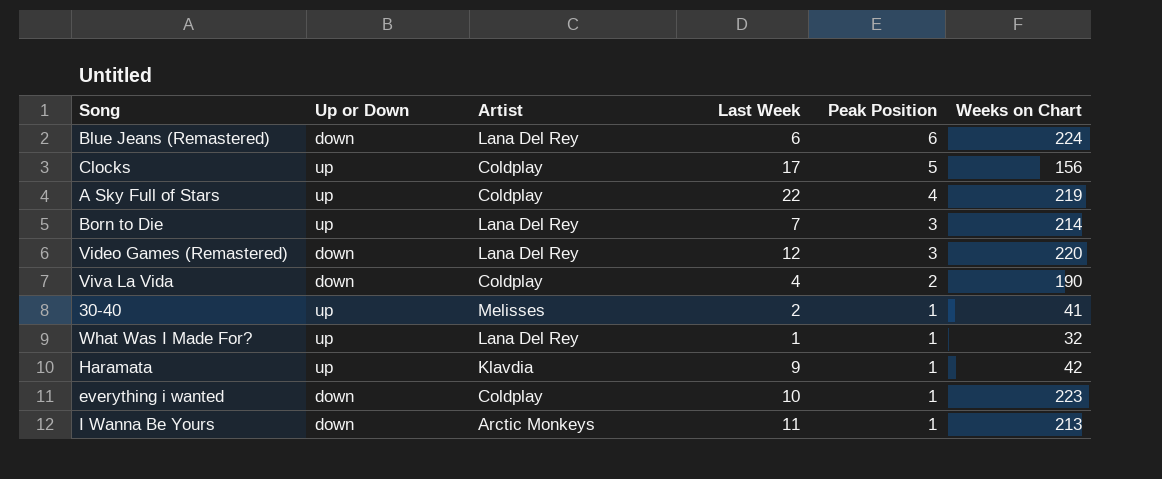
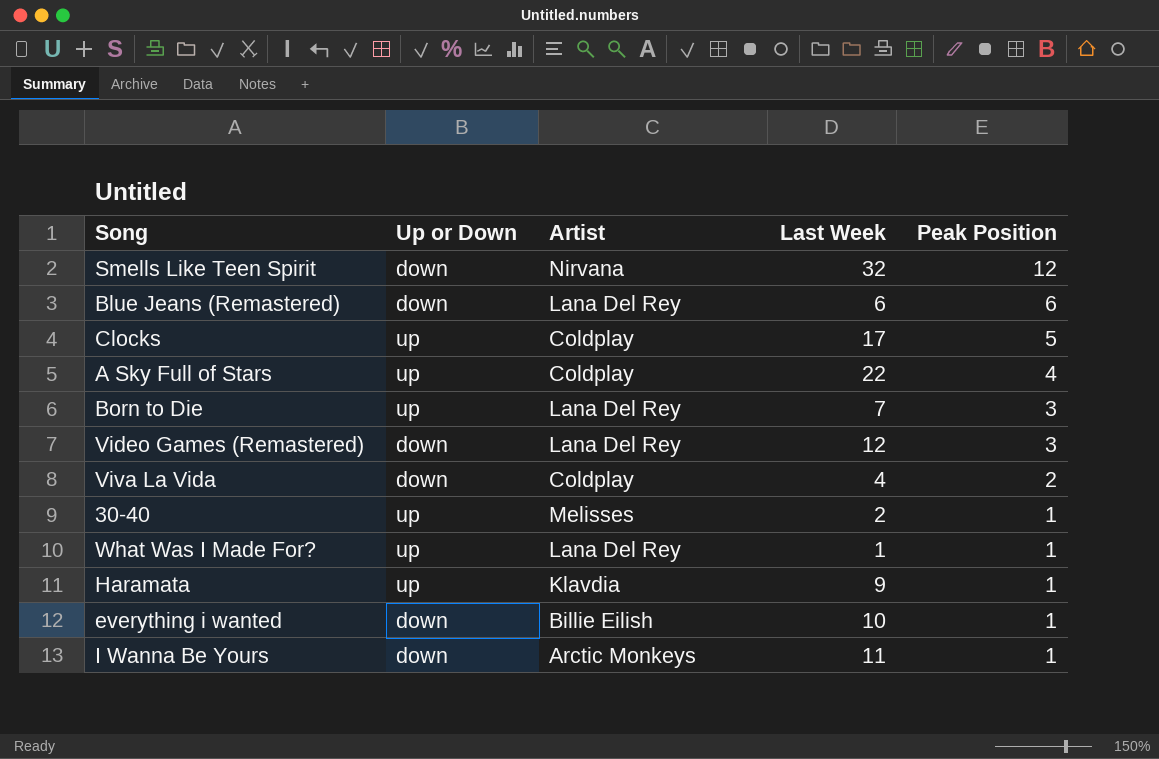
column Weeks on Chart | position: 6 -> none
row Smells Like Teen Spirit: none -> down | Nirvana | 32 | 12
everything i wanted | Artist: Coldplay -> Billie Eilish

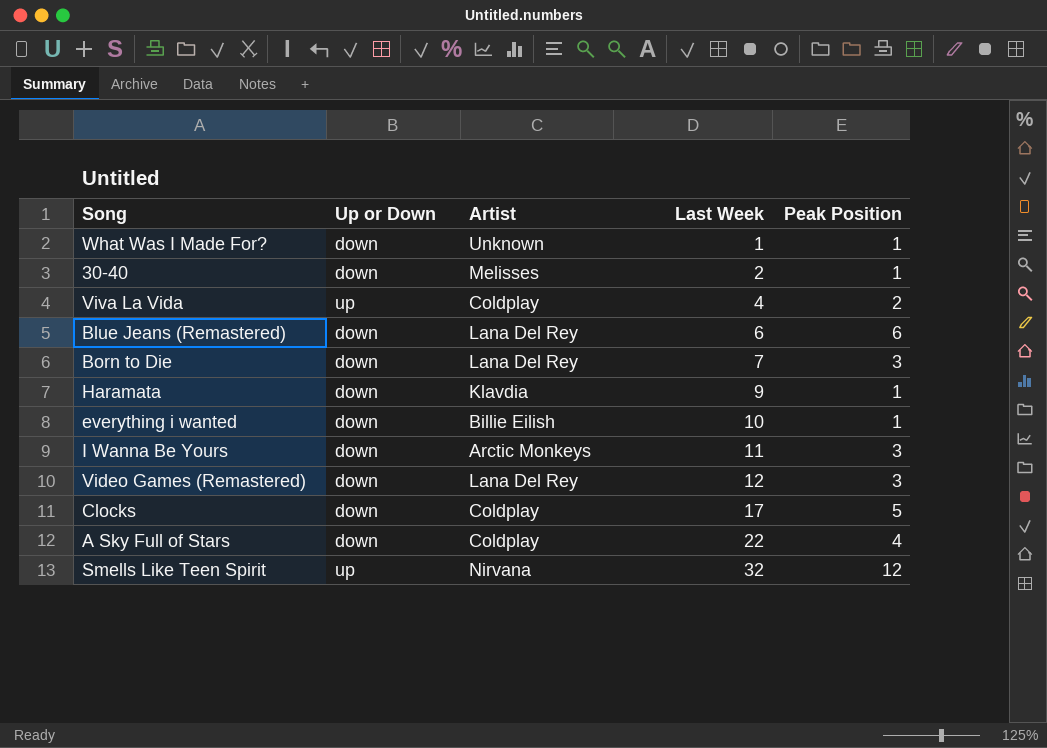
row order: Peak Position descending -> Last Week ascending
What Was I Made For? | Up or Down: up -> down
What Was I Made For? | Artist: Lana Del Rey -> Unknown
30-40 | Up or Down: up -> down
Viva La Vida | Up or Down: down -> up
Born to Die | Up or Down: up -> down
Haramata | Up or Down: up -> down
I Wanna Be Yours | Peak Position: 1 -> 3
Clocks | Up or Down: up -> down
A Sky Full of Stars | Up or Down: up -> down
Smells Like Teen Spirit | Up or Down: down -> up

